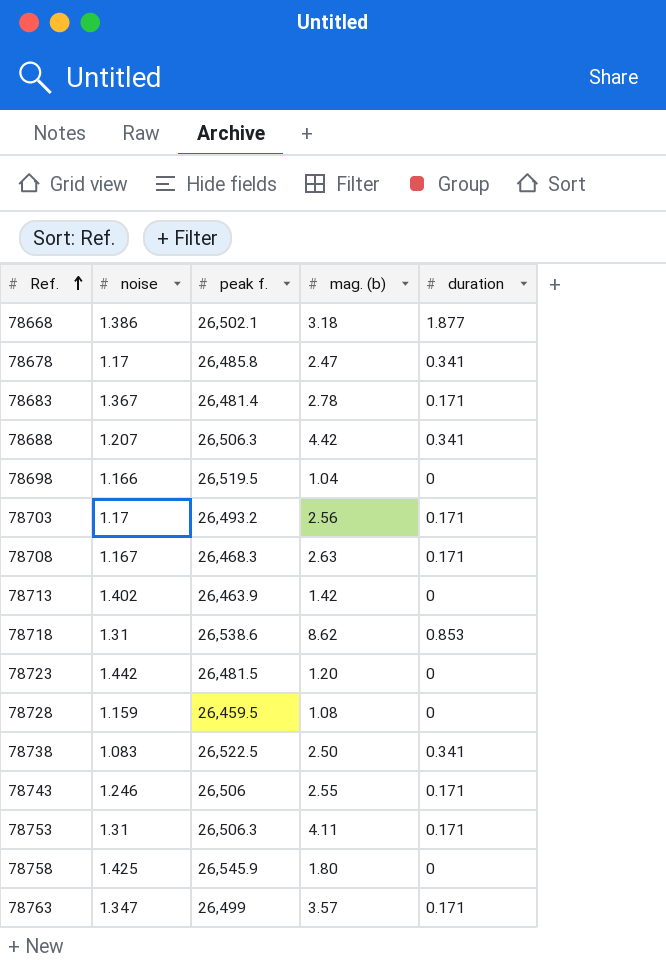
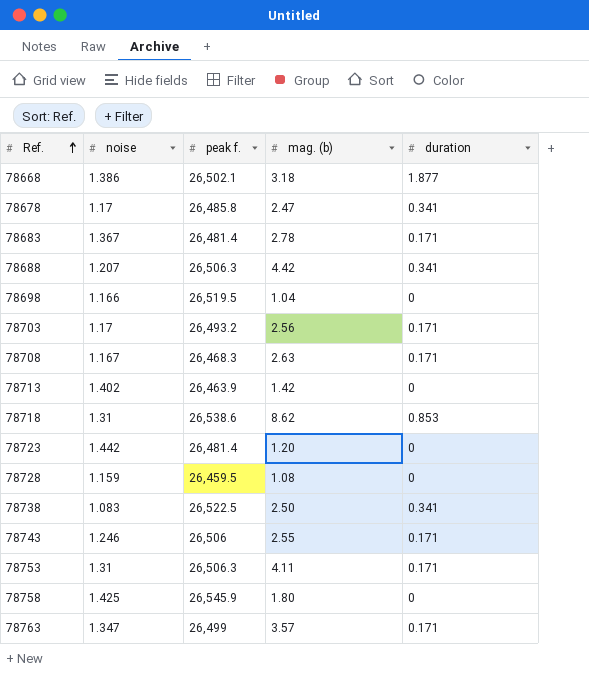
78723 | peak f.: 26,481.5 -> 26,481.4

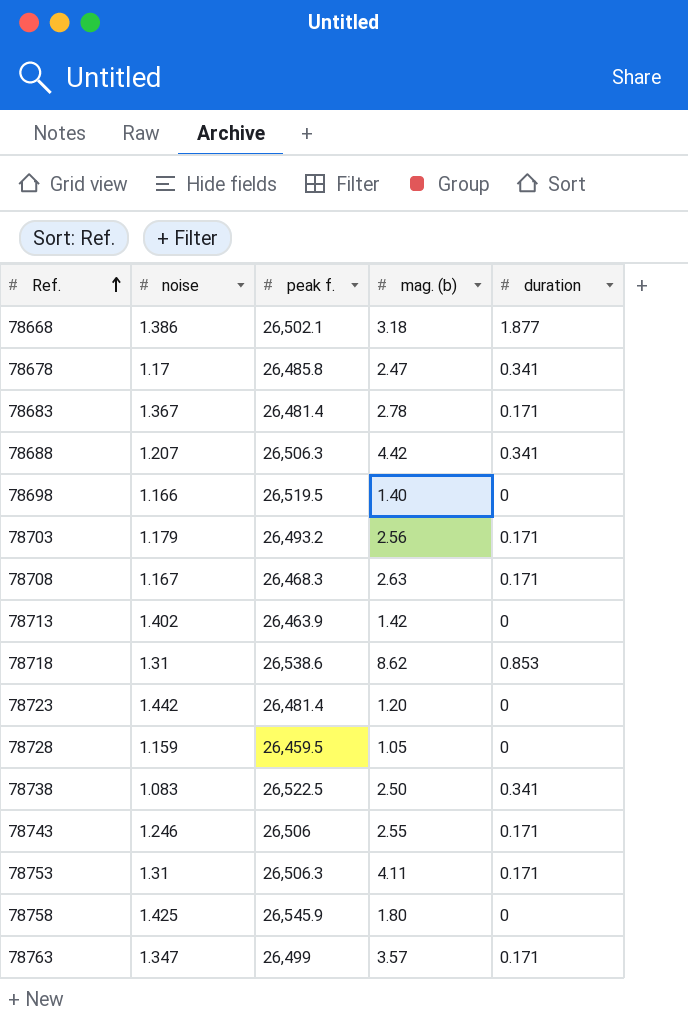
78698 | mag. (b): 1.04 -> 1.40
78703 | noise: 1.17 -> 1.179
78728 | mag. (b): 1.08 -> 1.05

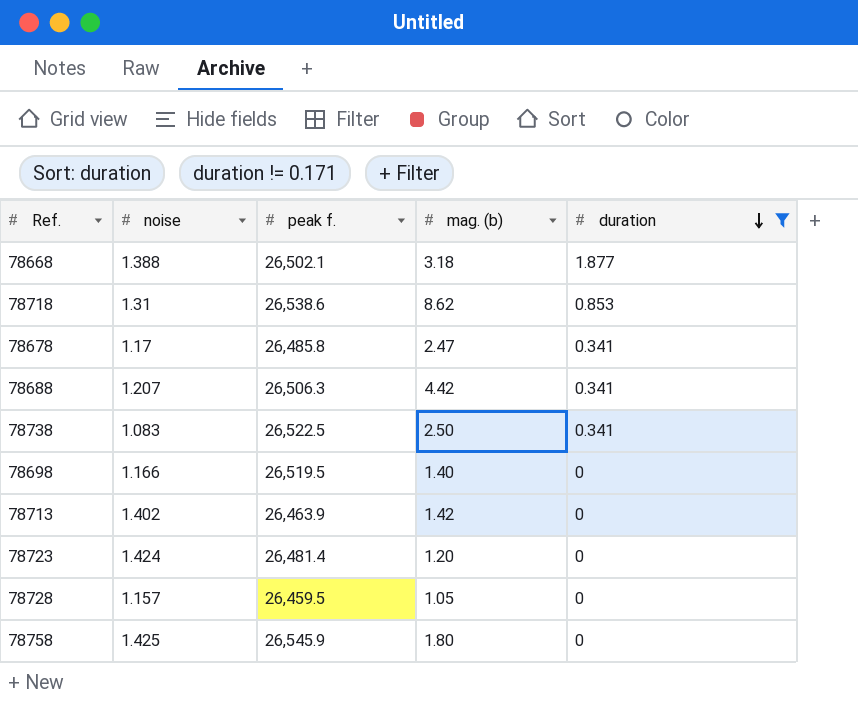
filter: none -> duration != 0.171
row order: Ref. ascending -> duration descending
78668 | noise: 1.386 -> 1.388
78723 | noise: 1.442 -> 1.424
78728 | noise: 1.159 -> 1.157

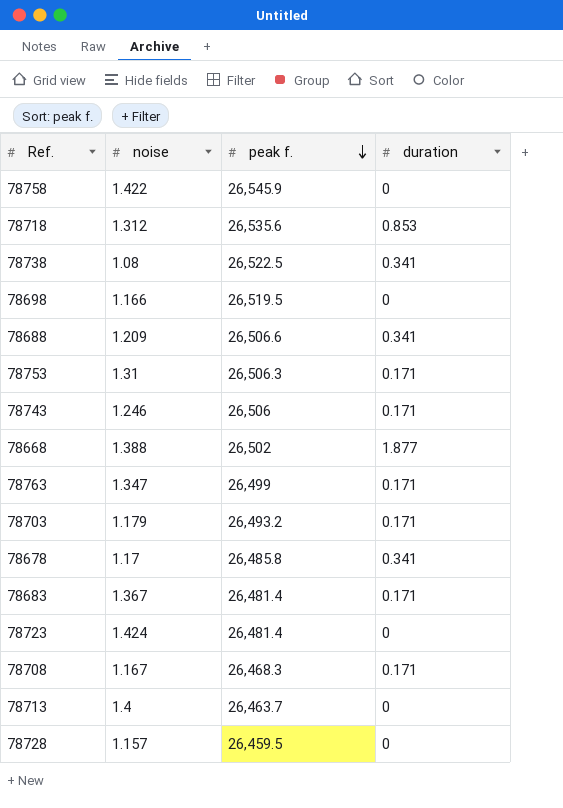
filter: duration != 0.171 -> none
row order: duration descending -> peak f. descending
column mag. (b) | position: 4 -> none
78758 | noise: 1.425 -> 1.422
78718 | noise: 1.31 -> 1.312
78718 | peak f.: 26,538.6 -> 26,535.6
78738 | noise: 1.083 -> 1.08
78688 | noise: 1.207 -> 1.209
78688 | peak f.: 26,506.3 -> 26,506.6
78668 | peak f.: 26,502.1 -> 26,502
78713 | noise: 1.402 -> 1.4
78713 | peak f.: 26,463.9 -> 26,463.7

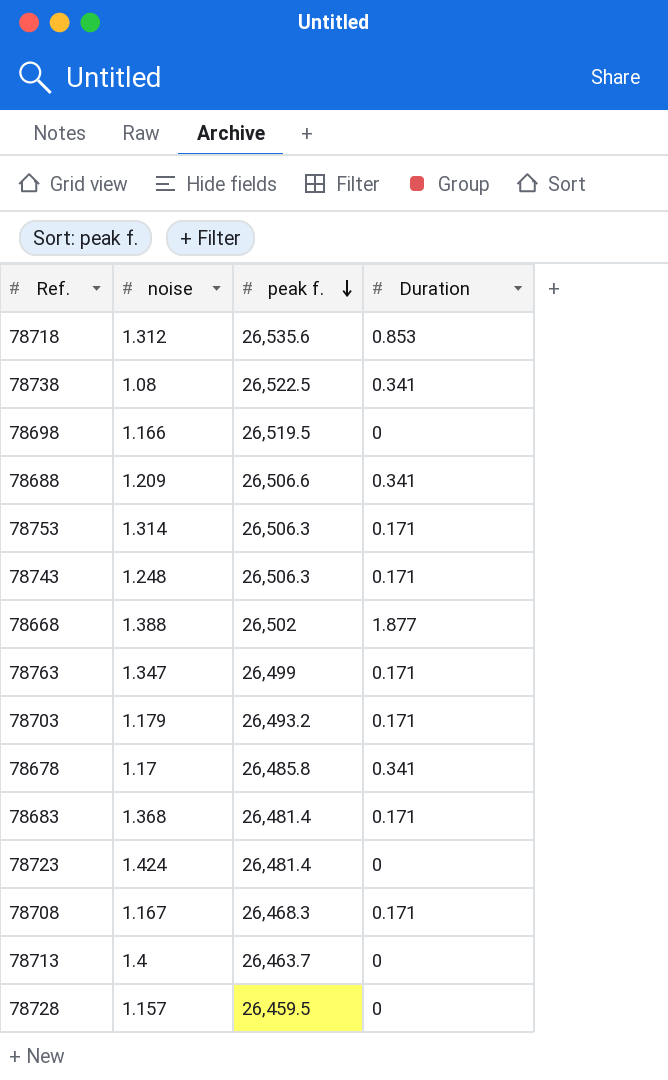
column name: duration -> Duration
row 78758: 1.422 | 26,545.9 | 0 -> none
78753 | noise: 1.31 -> 1.314
78743 | noise: 1.246 -> 1.248
78743 | peak f.: 26,506 -> 26,506.3
78683 | noise: 1.367 -> 1.368

